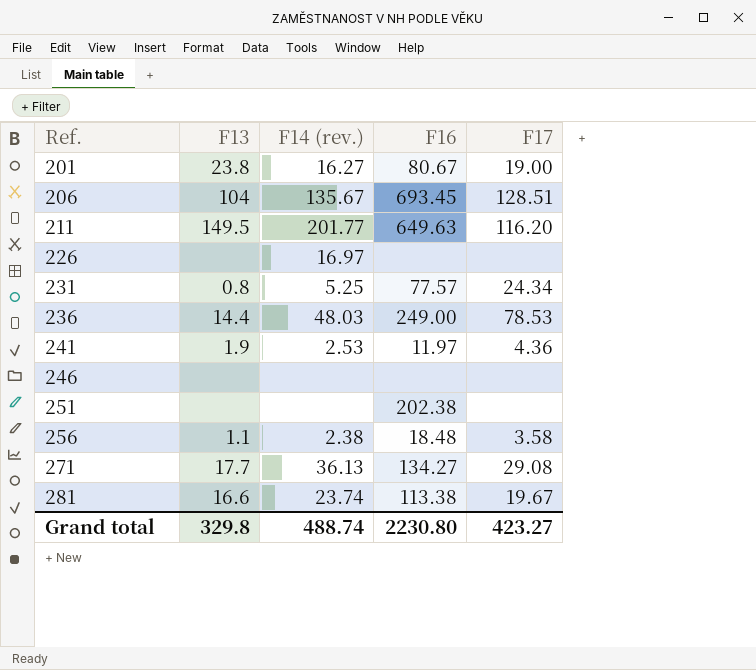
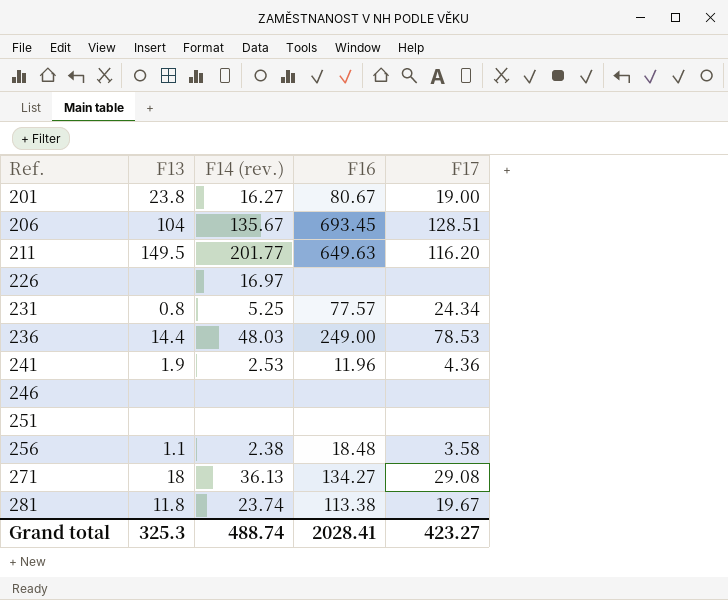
241 | F16: 11.97 -> 11.96
251 | F16: 202.38 -> none
271 | F13: 17.7 -> 18
281 | F13: 16.6 -> 11.8
Grand total | F13: 329.8 -> 325.3
Grand total | F16: 2230.80 -> 2028.41

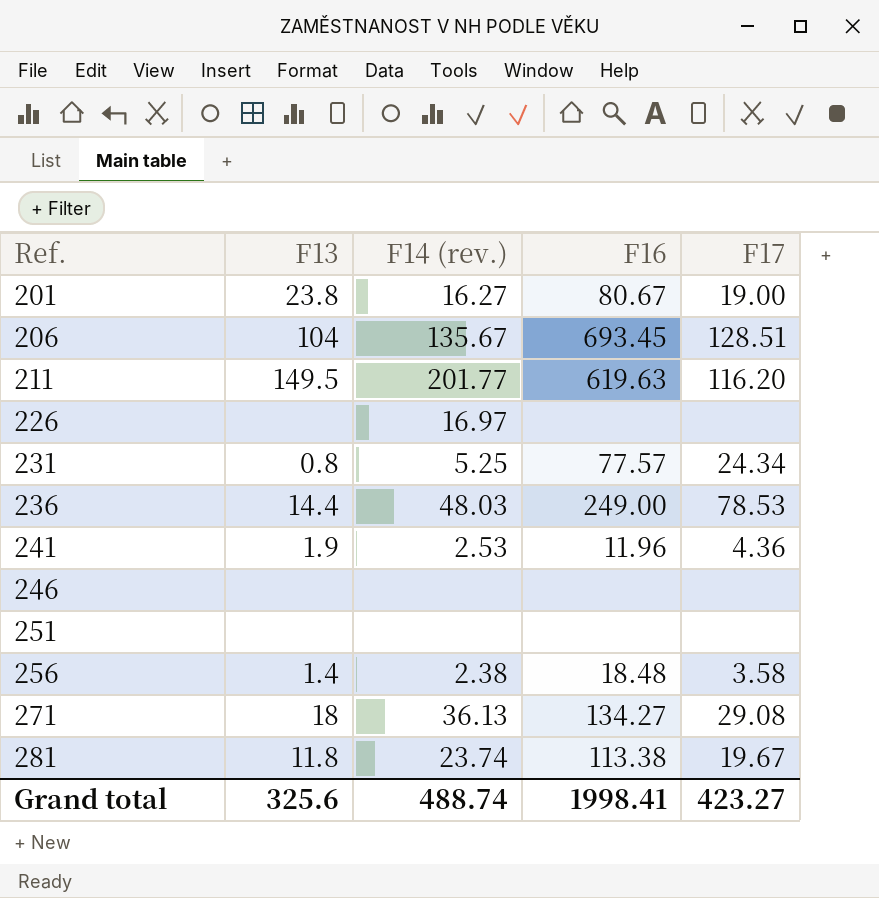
211 | F16: 649.63 -> 619.63
256 | F13: 1.1 -> 1.4
Grand total | F13: 325.3 -> 325.6
Grand total | F16: 2028.41 -> 1998.41

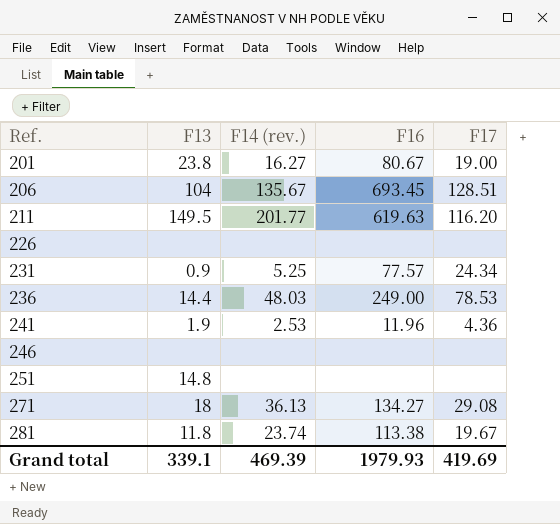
row 256: 1.4 | 2.38 | 18.48 | 3.58 -> none
226 | F14 (rev.): 16.97 -> none
231 | F13: 0.8 -> 0.9
251 | F13: none -> 14.8
Grand total | F13: 325.6 -> 339.1
Grand total | F14 (rev.): 488.74 -> 469.39
Grand total | F16: 1998.41 -> 1979.93
Grand total | F17: 423.27 -> 419.69

